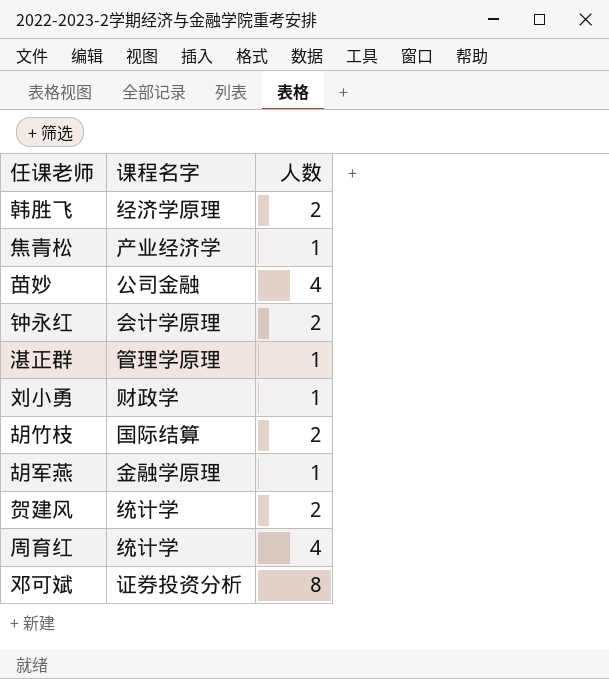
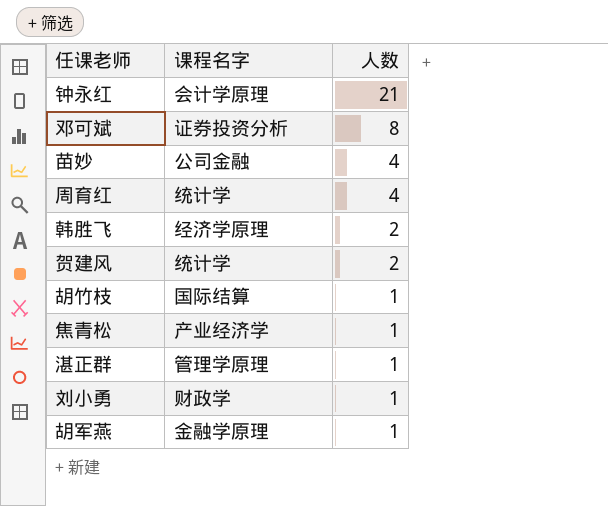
row order: none -> 人数 descending
钟永红 | 人数: 2 -> 21
胡竹枝 | 人数: 2 -> 1

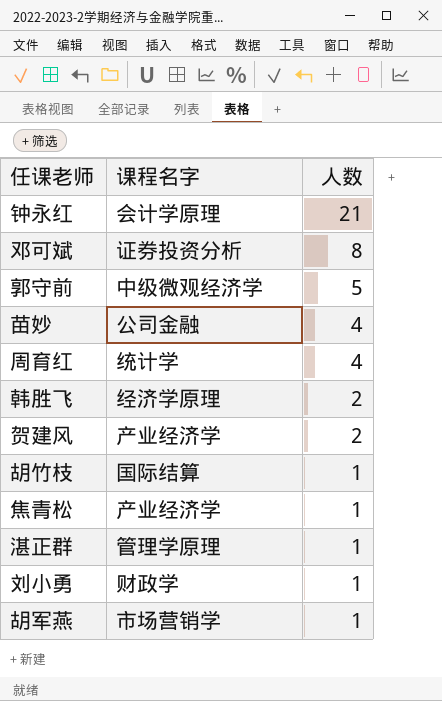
row 郭守前: none -> 中级微观经济学 | 5
贺建风 | 课程名字: 统计学 -> 产业经济学
胡军燕 | 课程名字: 金融学原理 -> 市场营销学

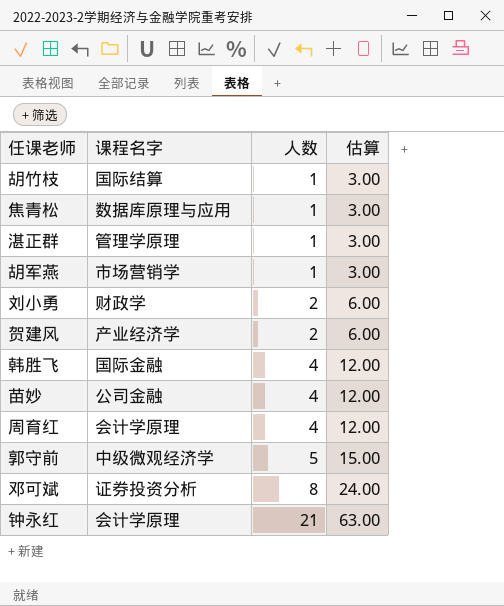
row order: 人数 descending -> 人数 ascending
column 估算 | formula: none -> [人数] * 3
焦青松 | 课程名字: 产业经济学 -> 数据库原理与应用
刘小勇 | 人数: 1 -> 2
韩胜飞 | 课程名字: 经济学原理 -> 国际金融
韩胜飞 | 人数: 2 -> 4
周育红 | 课程名字: 统计学 -> 会计学原理

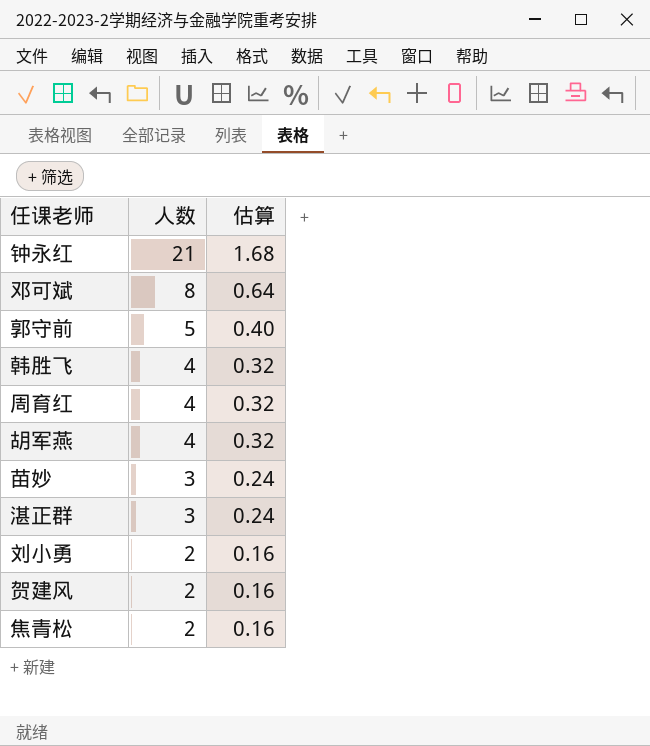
row order: 人数 ascending -> 人数 descending
column 课程名字 | position: 2 -> none
column 估算 | formula: [人数] * 3 -> [人数] * 0.08
row 胡竹枝: 国际结算 | 1 | 3.00 -> none
胡军燕 | 人数: 1 -> 4
苗妙 | 人数: 4 -> 3
湛正群 | 人数: 1 -> 3
焦青松 | 人数: 1 -> 2

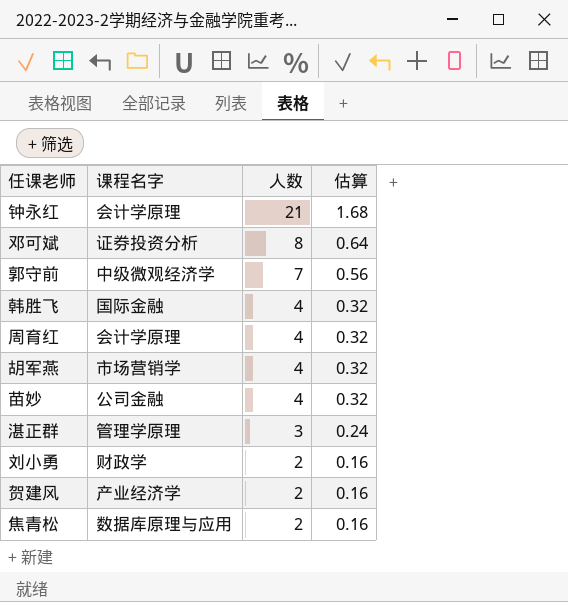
column 课程名字 | position: none -> 2
郭守前 | 人数: 5 -> 7
郭守前 | 估算: 0.40 -> 0.56
苗妙 | 人数: 3 -> 4
苗妙 | 估算: 0.24 -> 0.32

